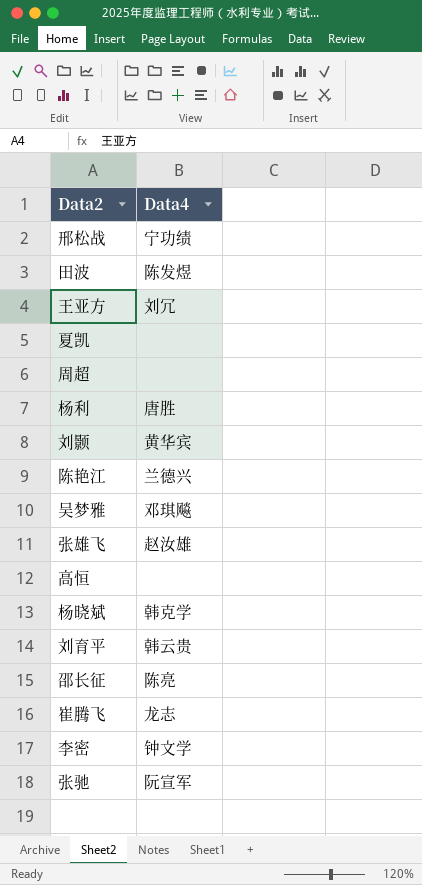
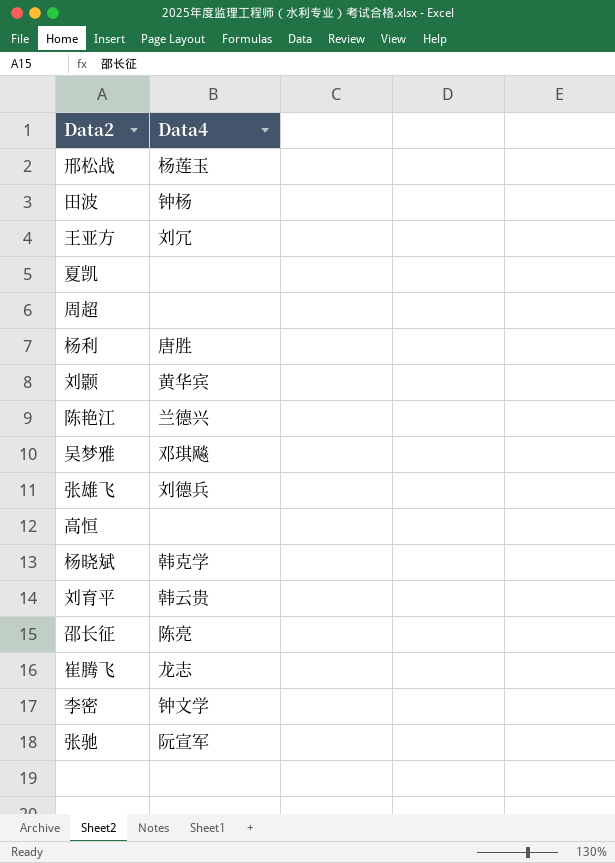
邢松战 | Data4: 宁功绩 -> 杨莲玉
田波 | Data4: 陈发煜 -> 钟杨
张雄飞 | Data4: 赵汝雄 -> 刘德兵

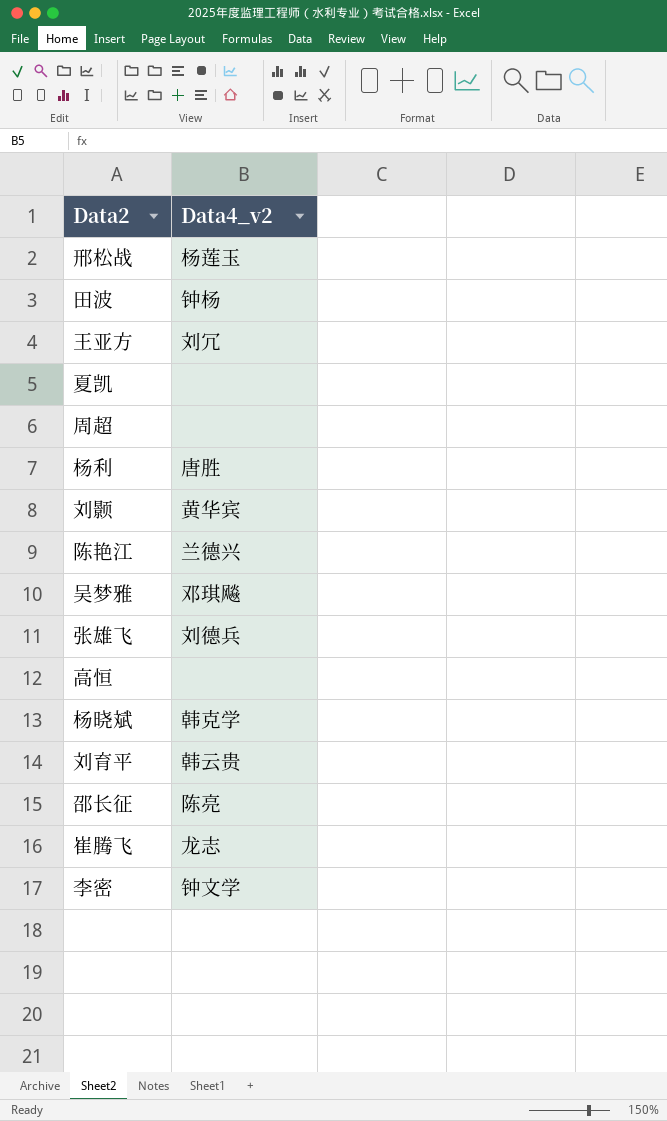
column name: Data4 -> Data4_v2
row 张驰: 阮宣军 -> none

